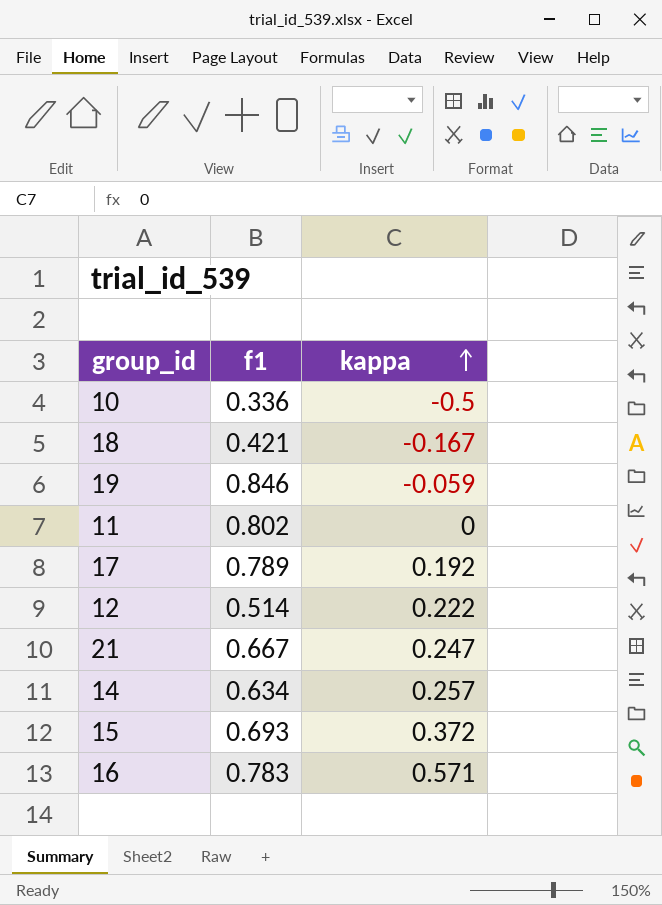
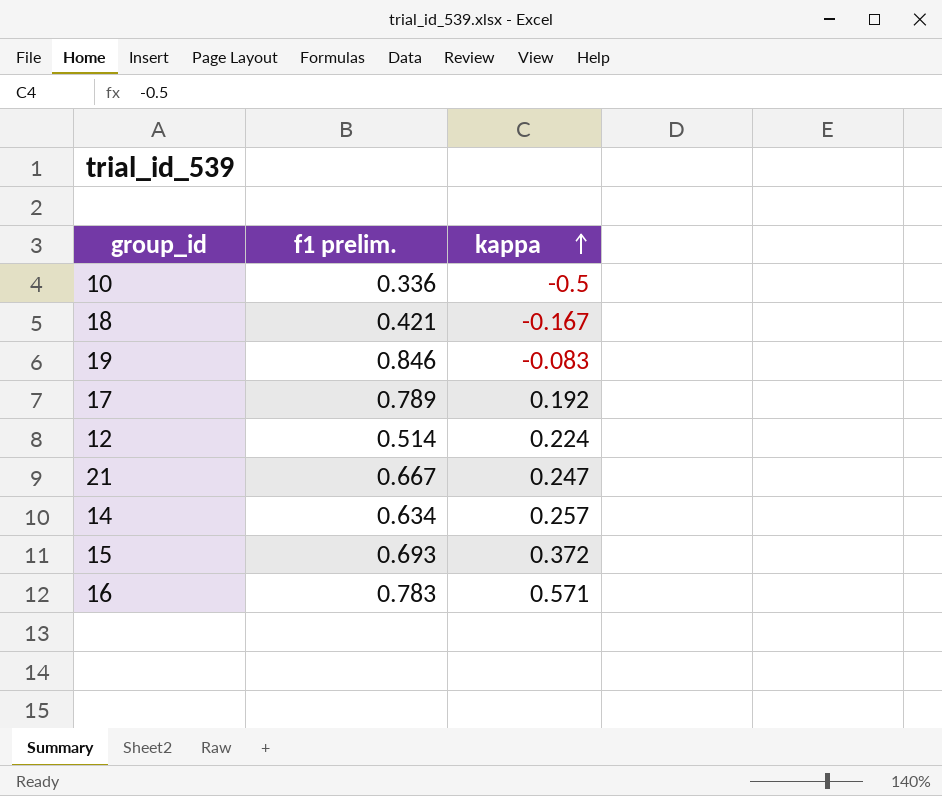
column name: f1 -> f1 prelim.
row 11: 0.802 | 0 -> none
19 | kappa: -0.059 -> -0.083
12 | kappa: 0.222 -> 0.224

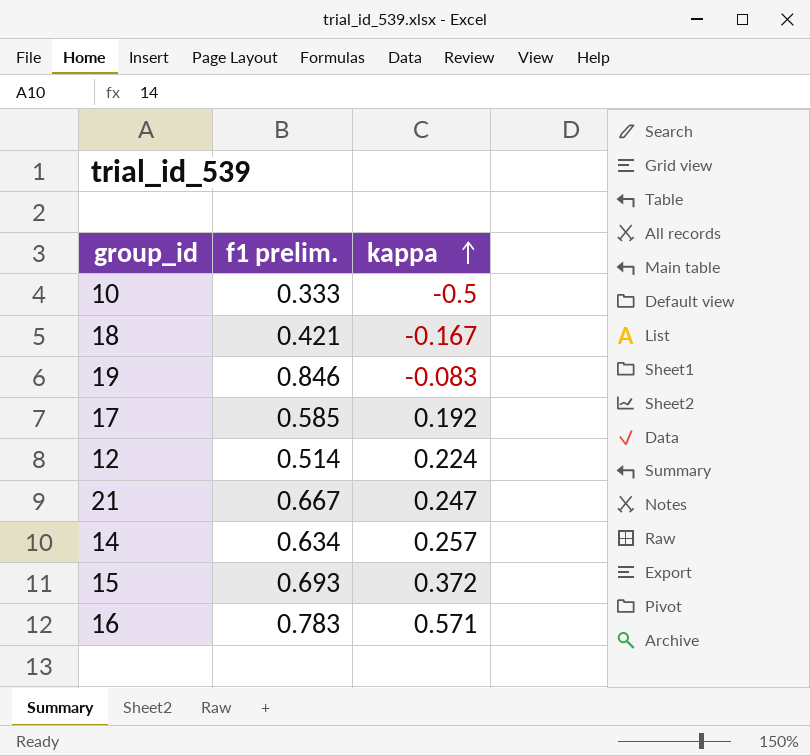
10 | f1 prelim.: 0.336 -> 0.333
17 | f1 prelim.: 0.789 -> 0.585

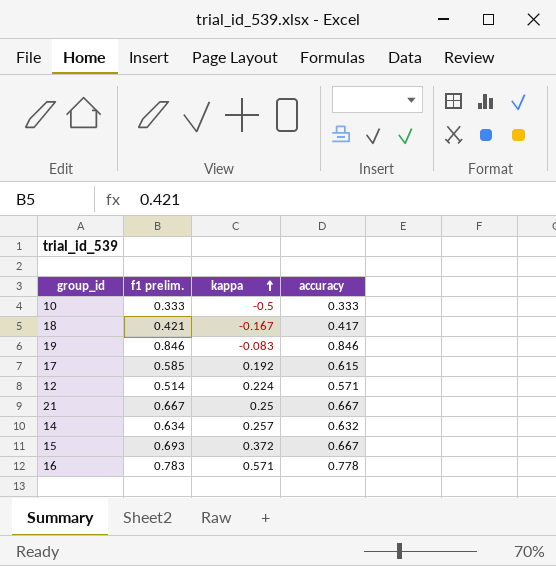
column accuracy | position: none -> 4
21 | kappa: 0.247 -> 0.25

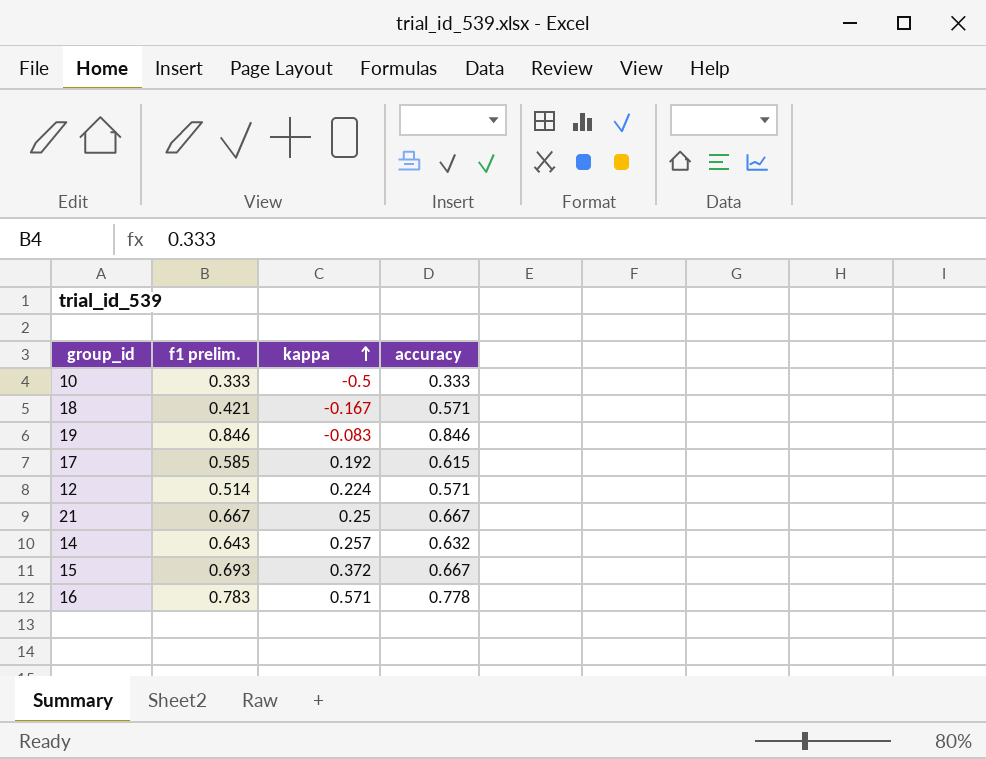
18 | accuracy: 0.417 -> 0.571
14 | f1 prelim.: 0.634 -> 0.643

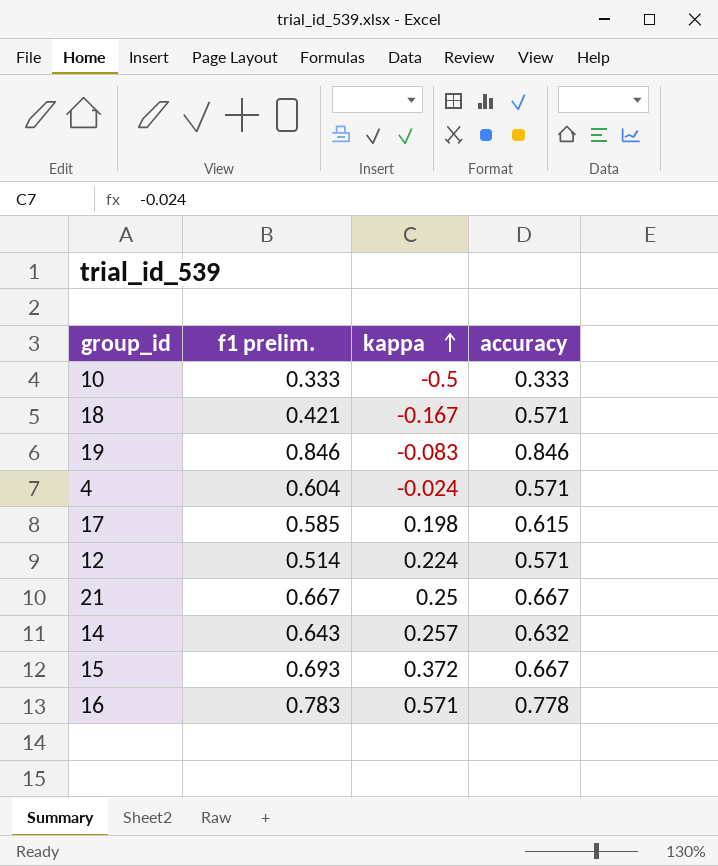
row 4: none -> 0.604 | -0.024 | 0.571
17 | kappa: 0.192 -> 0.198

